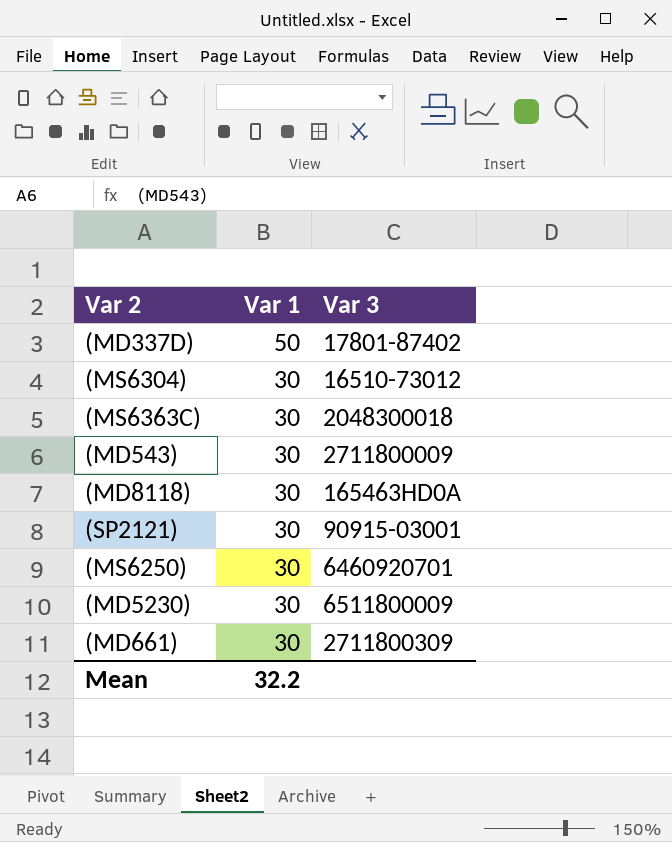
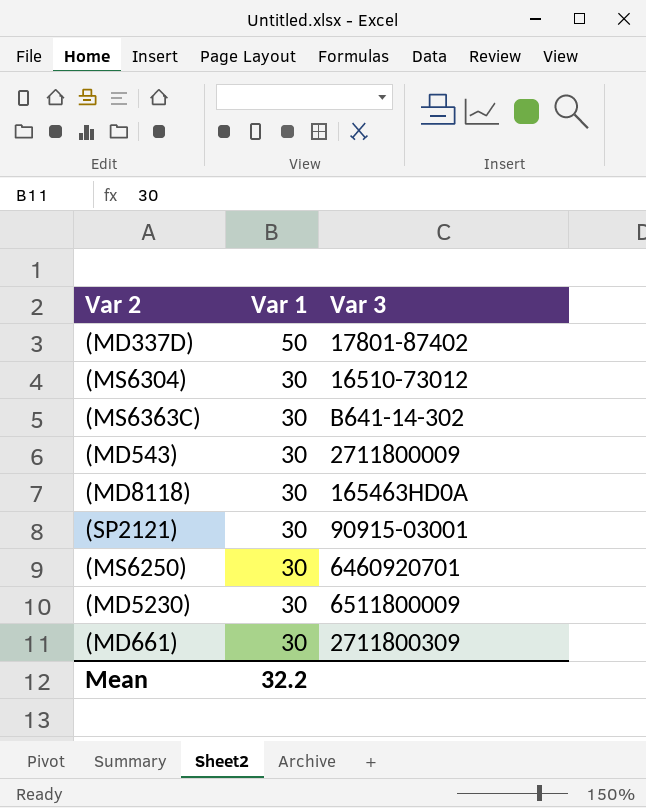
(MS6363C) | Var 3: 2048300018 -> B641-14-302

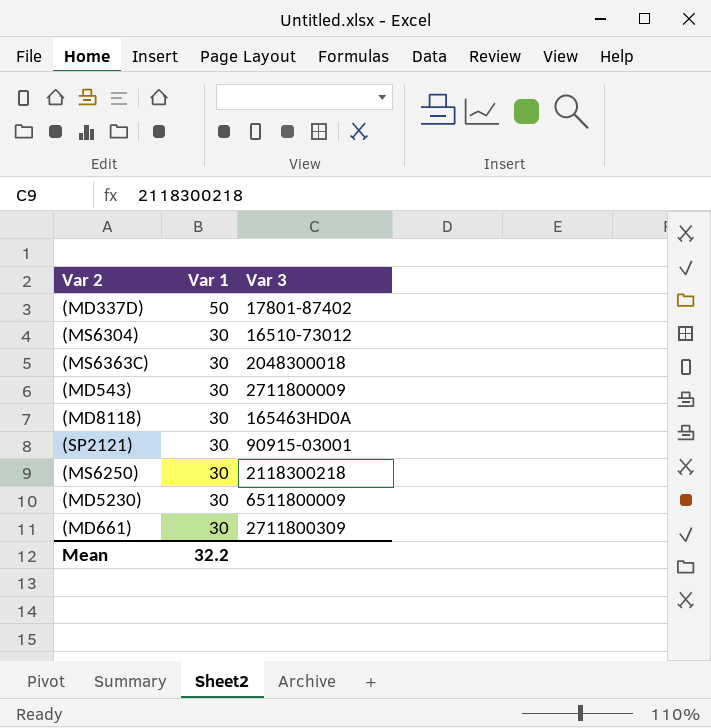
(MS6363C) | Var 3: B641-14-302 -> 2048300018
(MS6250) | Var 3: 6460920701 -> 2118300218

